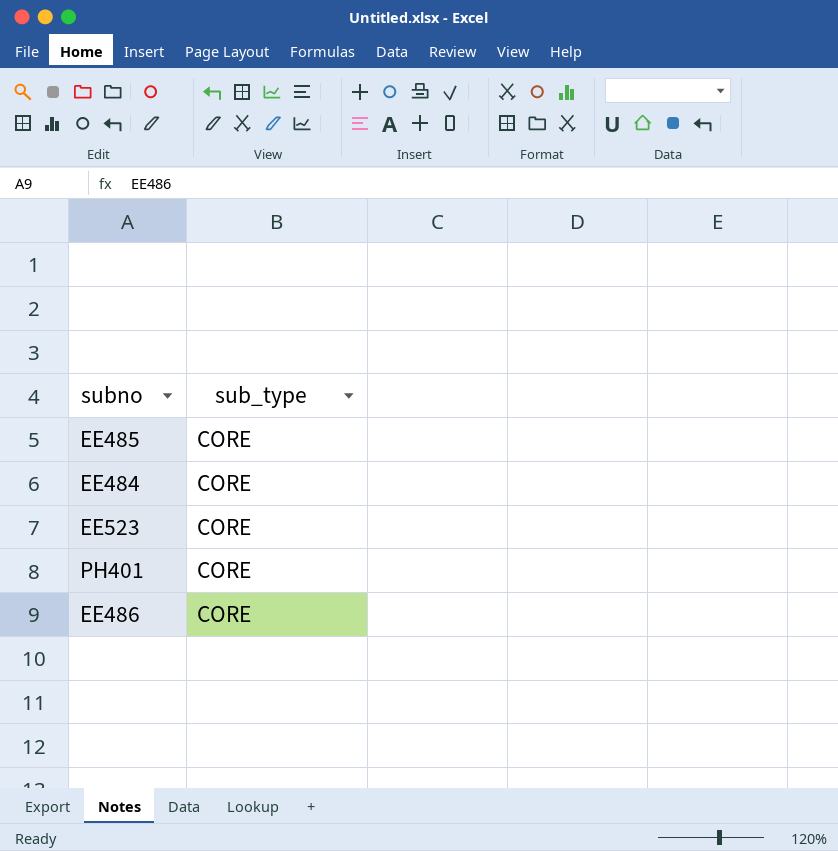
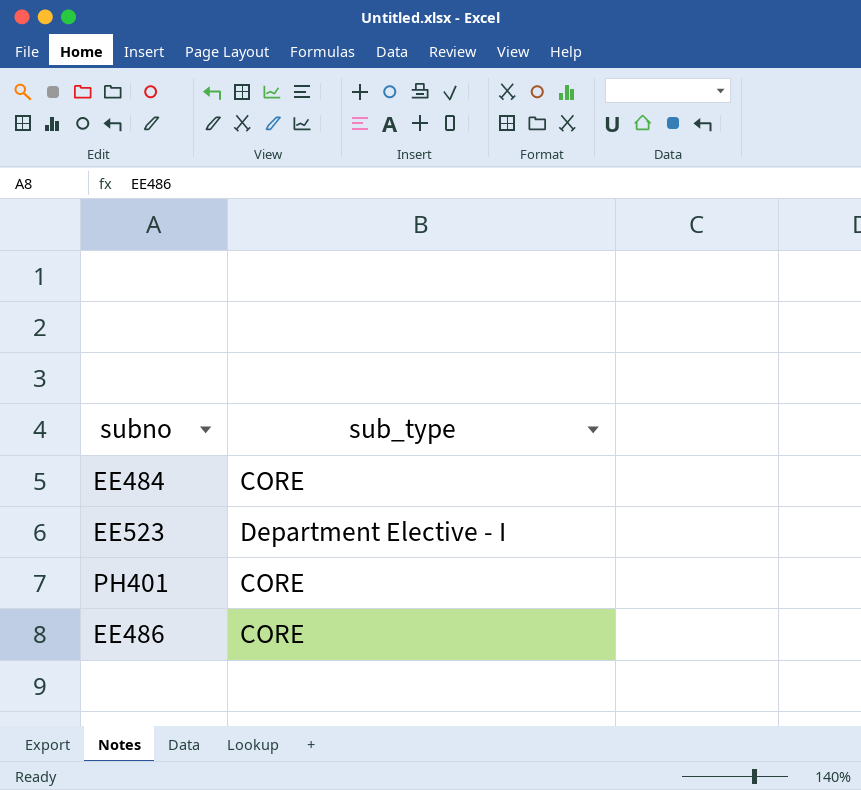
row EE485: CORE -> none
EE523 | sub_type: CORE -> Department Elective - I

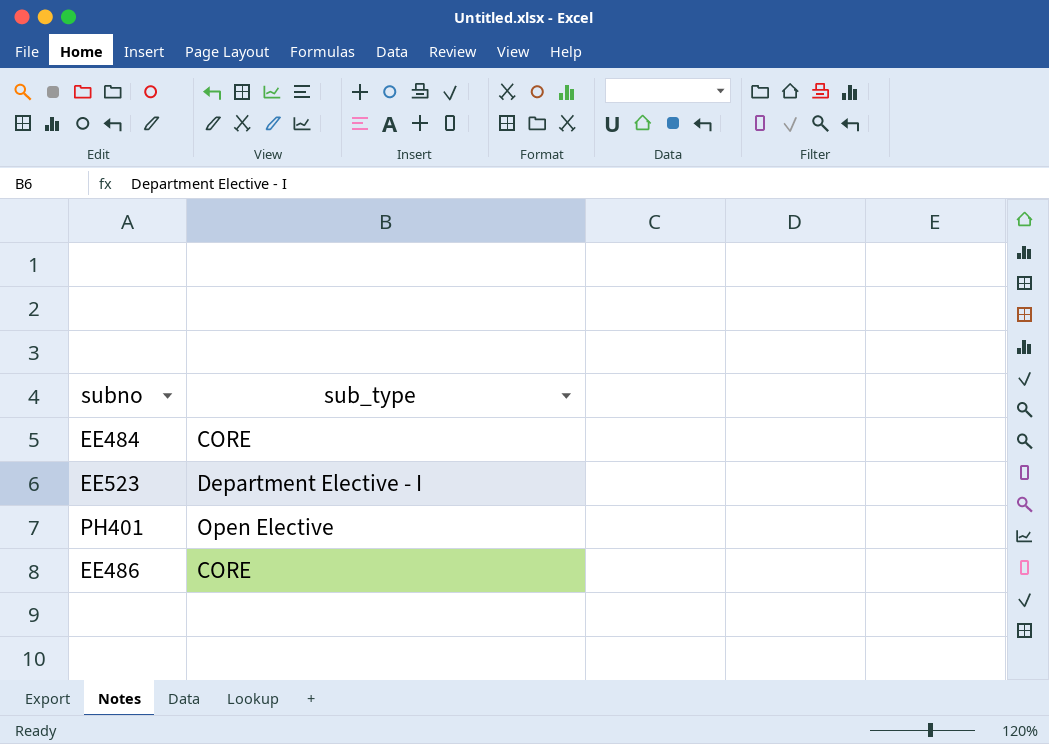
PH401 | sub_type: CORE -> Open Elective

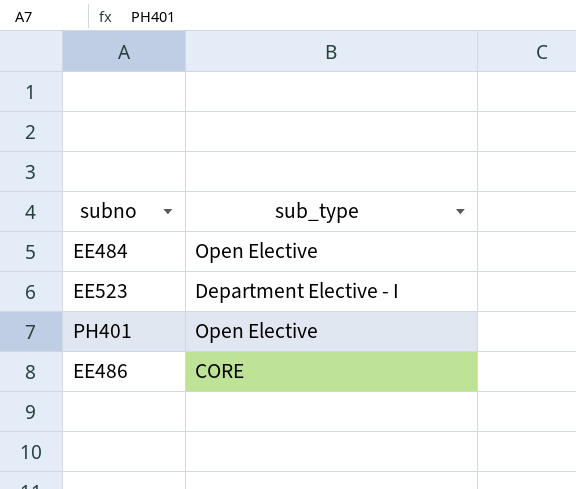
EE484 | sub_type: CORE -> Open Elective

